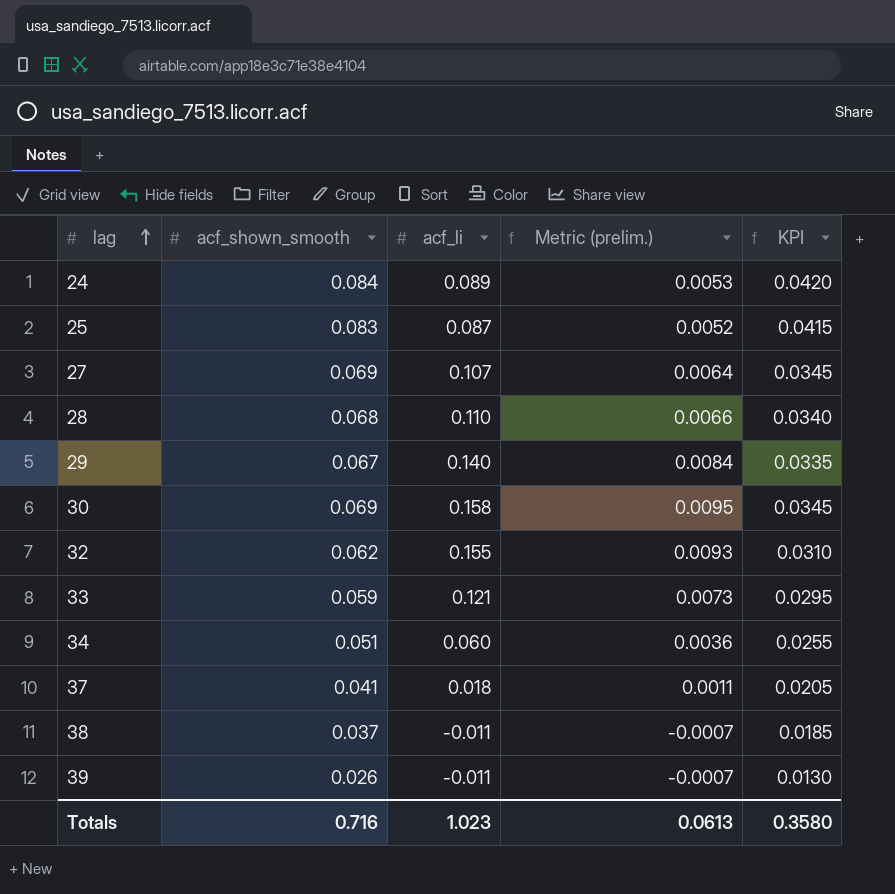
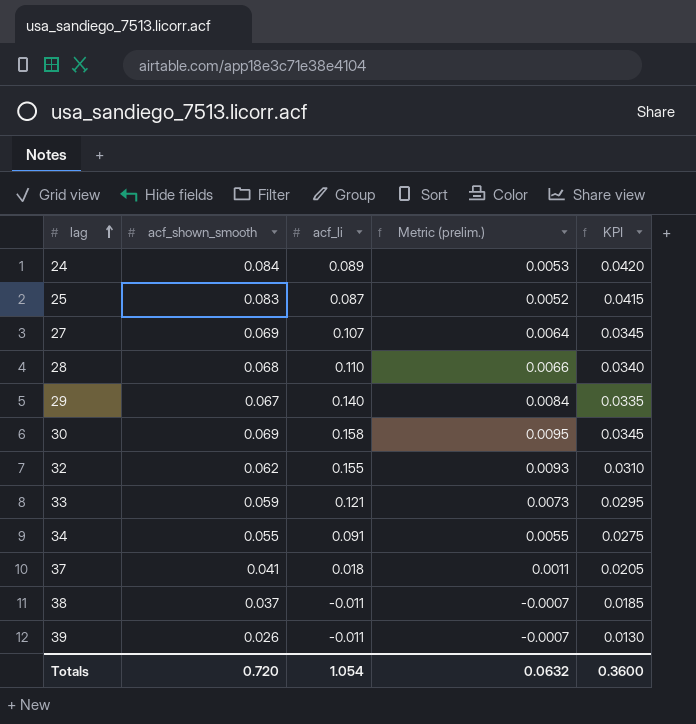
34 | acf_shown_smooth: 0.051 -> 0.055
34 | acf_li: 0.060 -> 0.091
34 | Metric (prelim.): 0.0036 -> 0.0055
34 | KPI: 0.0255 -> 0.0275
Totals | acf_shown_smooth: 0.716 -> 0.720
Totals | acf_li: 1.023 -> 1.054
Totals | Metric (prelim.): 0.0613 -> 0.0632
Totals | KPI: 0.3580 -> 0.3600

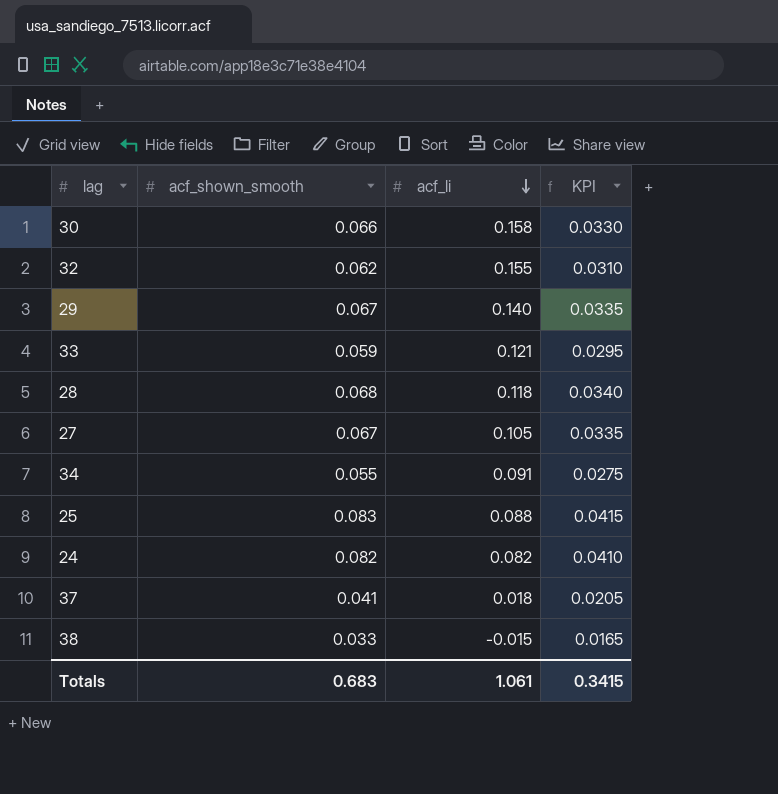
row order: lag ascending -> acf_li descending
column Metric (prelim.) | formula: [acf_li] * 0.06 -> none
row 39: 0.026 | -0.011 | -0.0007 | 0.0130 -> none
30 | acf_shown_smooth: 0.069 -> 0.066
30 | KPI: 0.0345 -> 0.0330
28 | acf_li: 0.110 -> 0.118
27 | acf_shown_smooth: 0.069 -> 0.067
27 | acf_li: 0.107 -> 0.105
27 | KPI: 0.0345 -> 0.0335
25 | acf_li: 0.087 -> 0.088
24 | acf_shown_smooth: 0.084 -> 0.082
24 | acf_li: 0.089 -> 0.082
24 | KPI: 0.0420 -> 0.0410
38 | acf_shown_smooth: 0.037 -> 0.033
38 | acf_li: -0.011 -> -0.015
38 | KPI: 0.0185 -> 0.0165
Totals | acf_shown_smooth: 0.720 -> 0.683
Totals | acf_li: 1.054 -> 1.061
Totals | KPI: 0.3600 -> 0.3415

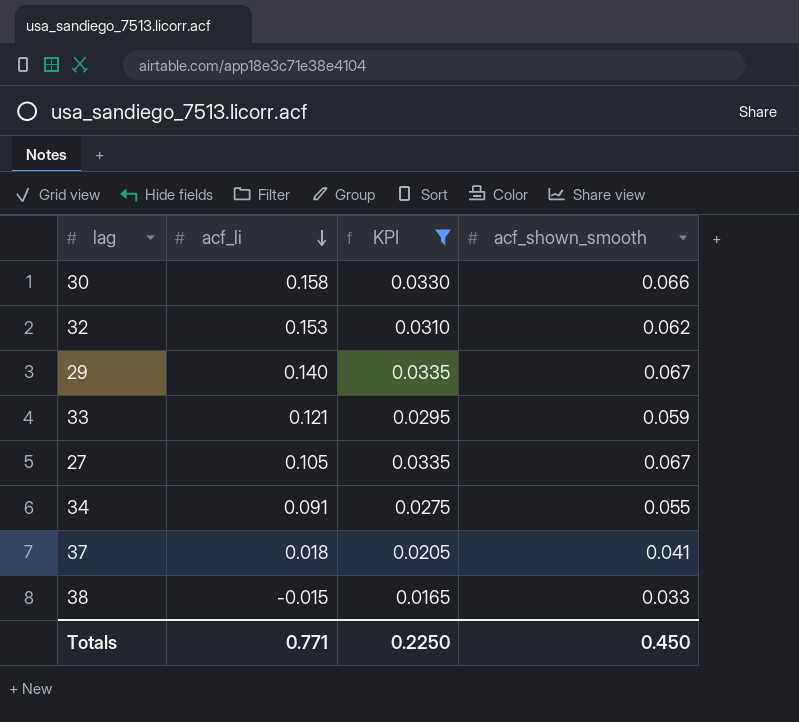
filter: none -> KPI <= 0.0335
column acf_shown_smooth | position: 2 -> 4
32 | acf_li: 0.155 -> 0.153
Totals | acf_li: 1.061 -> 0.771
Totals | KPI: 0.3415 -> 0.2250
Totals | acf_shown_smooth: 0.683 -> 0.450

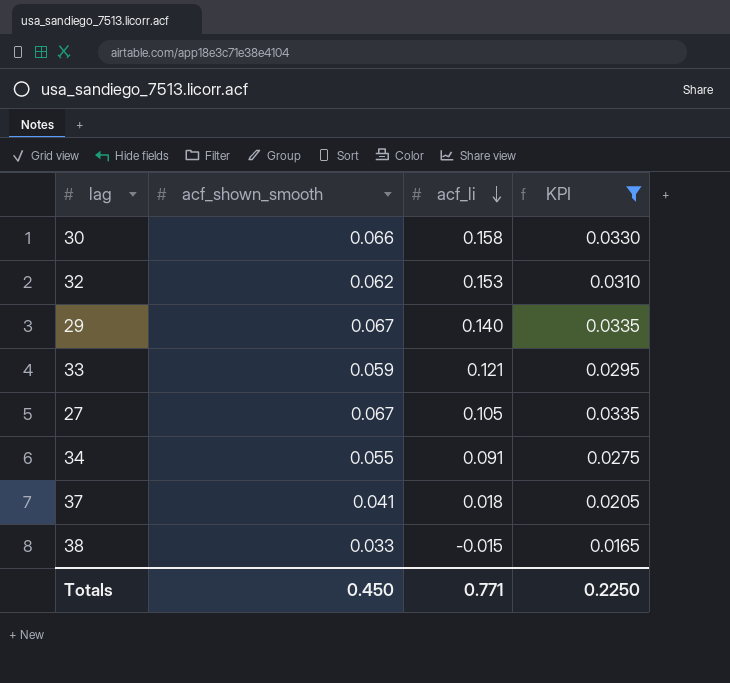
column acf_shown_smooth | position: 4 -> 2

